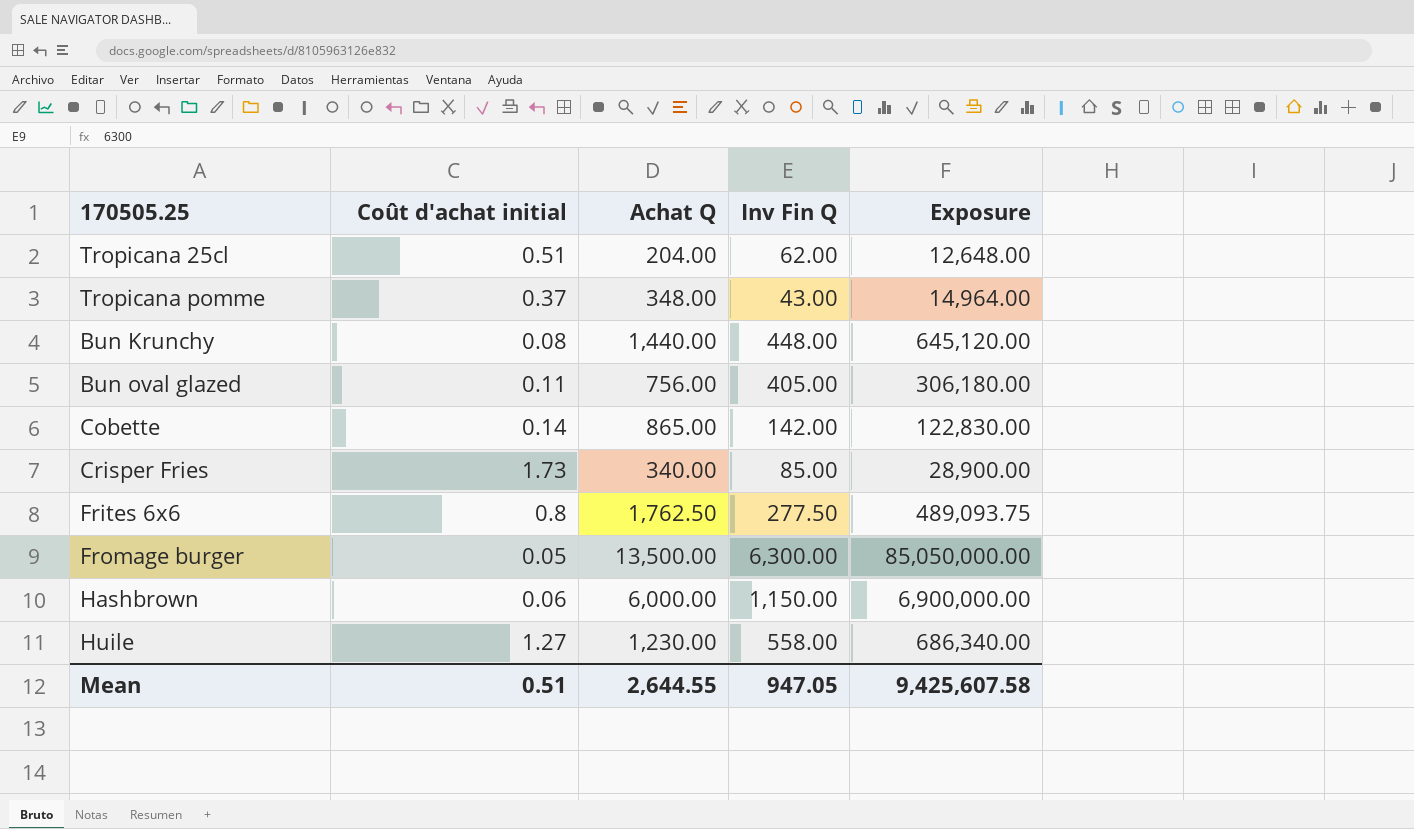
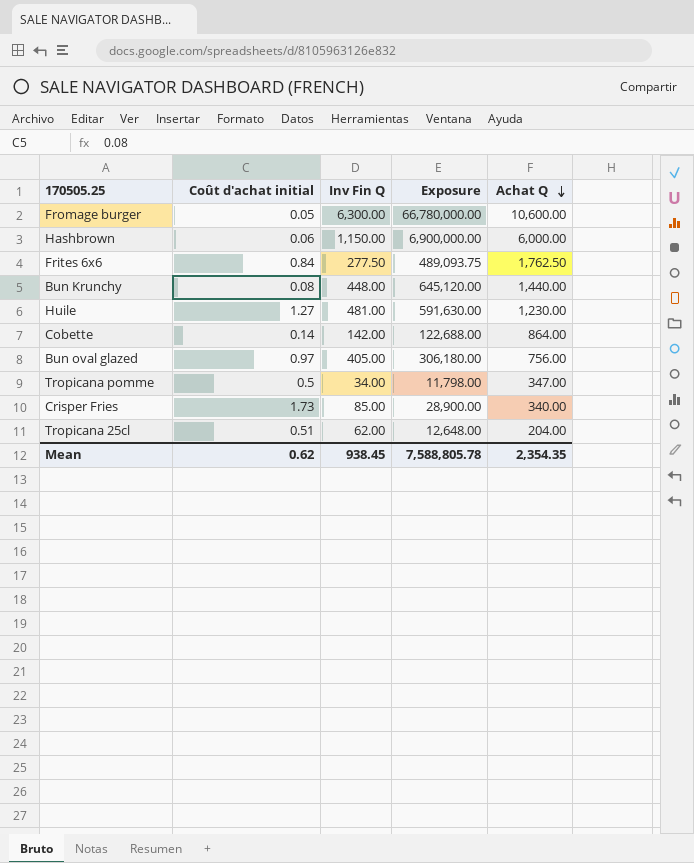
row order: none -> Achat Q descending
column Achat Q | position: 3 -> 5
Fromage burger | Exposure: 85,050,000.00 -> 66,780,000.00
Fromage burger | Achat Q: 13,500.00 -> 10,600.00
Frites 6x6 | Coût d'achat initial: 0.8 -> 0.84
Huile | Inv Fin Q: 558.00 -> 481.00
Huile | Exposure: 686,340.00 -> 591,630.00
Cobette | Exposure: 122,830.00 -> 122,688.00
Cobette | Achat Q: 865.00 -> 864.00
Bun oval glazed | Coût d'achat initial: 0.11 -> 0.97
Tropicana pomme | Coût d'achat initial: 0.37 -> 0.5
Tropicana pomme | Inv Fin Q: 43.00 -> 34.00
Tropicana pomme | Exposure: 14,964.00 -> 11,798.00
Tropicana pomme | Achat Q: 348.00 -> 347.00
Mean | Coût d'achat initial: 0.51 -> 0.62
Mean | Inv Fin Q: 947.05 -> 938.45
Mean | Exposure: 9,425,607.58 -> 7,588,805.78
Mean | Achat Q: 2,644.55 -> 2,354.35

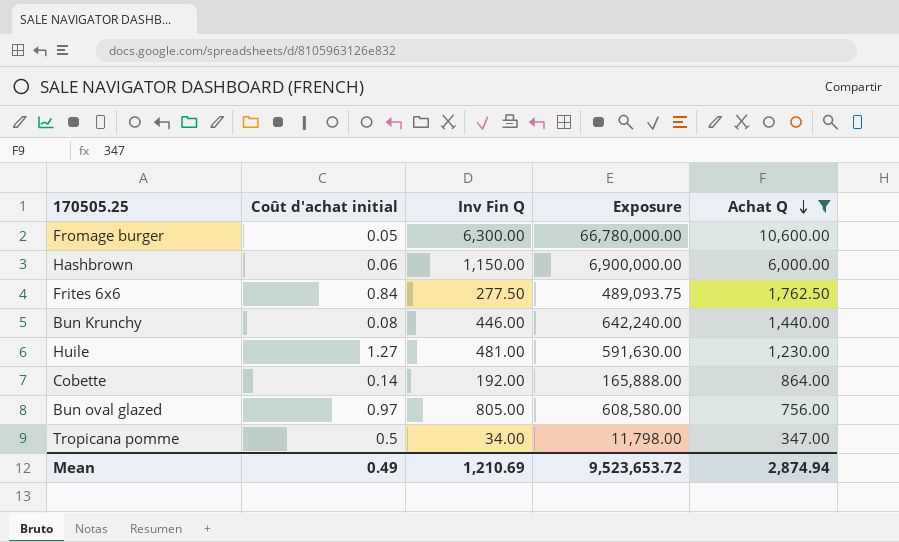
filter: none -> Achat Q >= 347.00
Bun Krunchy | Inv Fin Q: 448.00 -> 446.00
Bun Krunchy | Exposure: 645,120.00 -> 642,240.00
Cobette | Inv Fin Q: 142.00 -> 192.00
Cobette | Exposure: 122,688.00 -> 165,888.00
Bun oval glazed | Inv Fin Q: 405.00 -> 805.00
Bun oval glazed | Exposure: 306,180.00 -> 608,580.00
Mean | Coût d'achat initial: 0.62 -> 0.49
Mean | Inv Fin Q: 938.45 -> 1,210.69
Mean | Exposure: 7,588,805.78 -> 9,523,653.72
Mean | Achat Q: 2,354.35 -> 2,874.94

